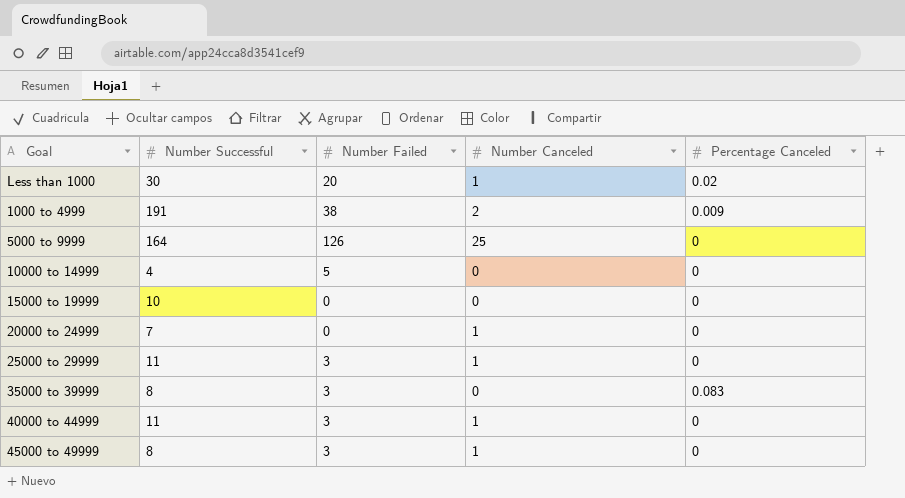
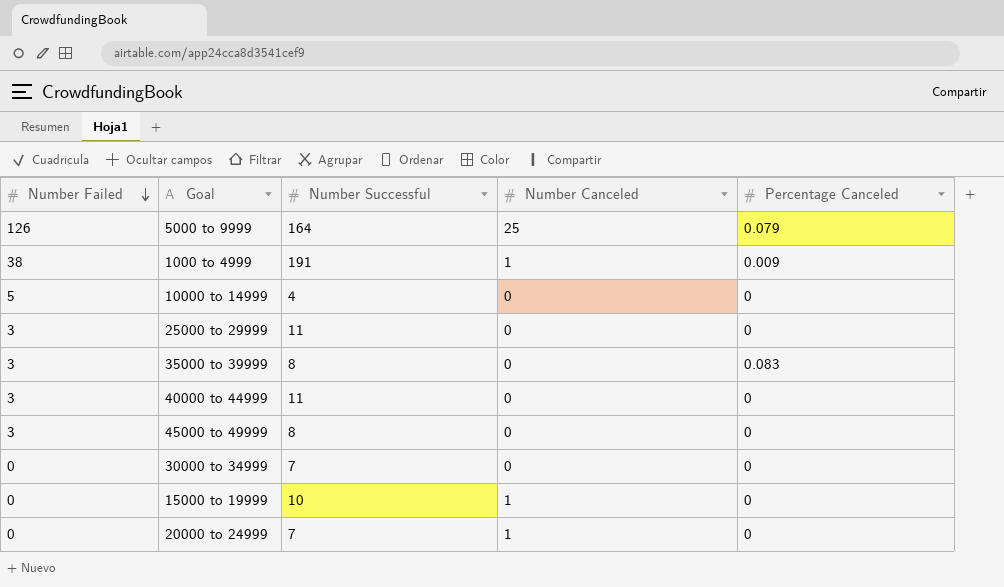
row order: none -> Number Failed descending
column Number Failed | position: 3 -> 1
row Less than 1000: 30 | 20 | 1 | 0.02 -> none
5000 to 9999 | Percentage Canceled: 0 -> 0.079
1000 to 4999 | Number Canceled: 2 -> 1
25000 to 29999 | Number Canceled: 1 -> 0
40000 to 44999 | Number Canceled: 1 -> 0
45000 to 49999 | Number Canceled: 1 -> 0
row 30000 to 34999: none -> 0 | 7 | 0 | 0
15000 to 19999 | Number Canceled: 0 -> 1

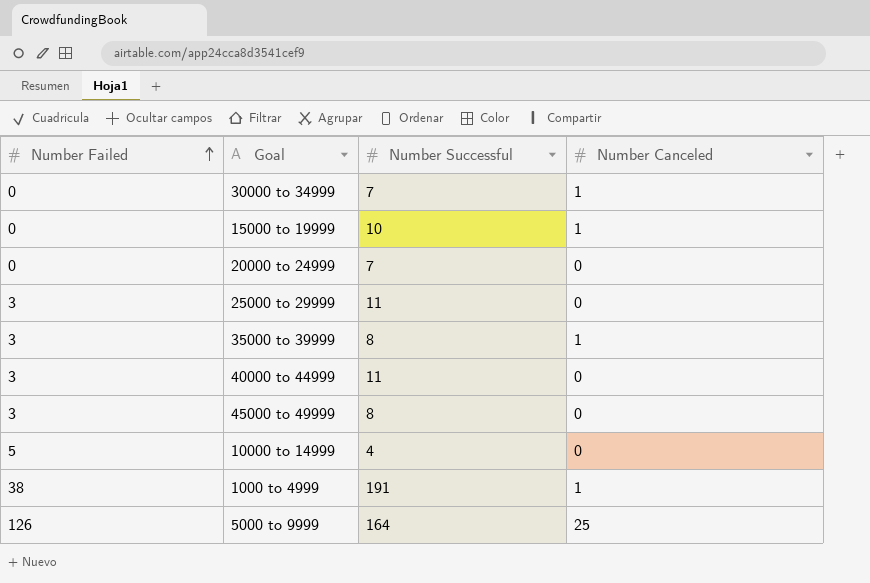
row order: Number Failed descending -> Number Failed ascending
column Percentage Canceled | position: 5 -> none
30000 to 34999 | Number Canceled: 0 -> 1
20000 to 24999 | Number Canceled: 1 -> 0
35000 to 39999 | Number Canceled: 0 -> 1

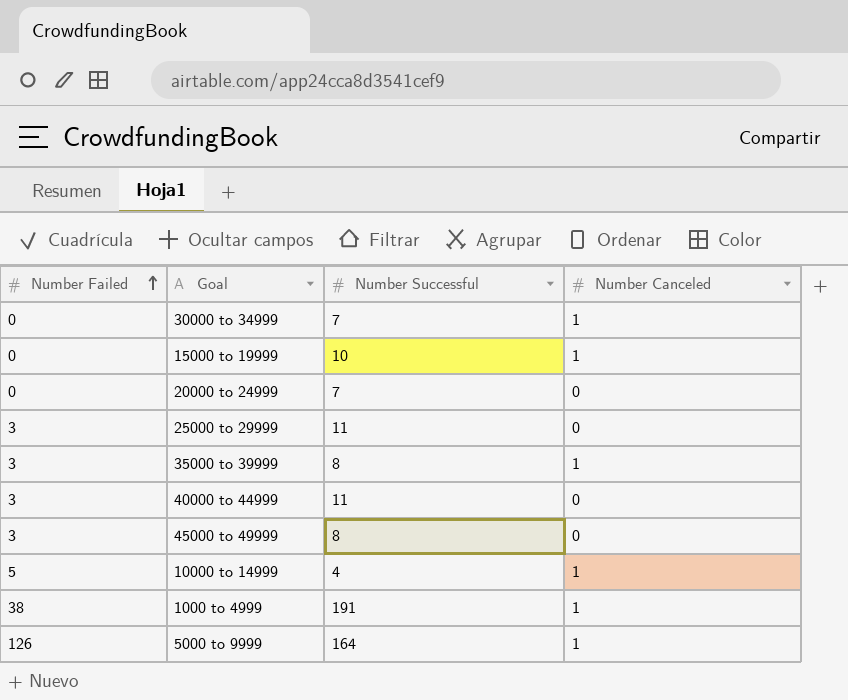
10000 to 14999 | Number Canceled: 0 -> 1
5000 to 9999 | Number Canceled: 25 -> 1

